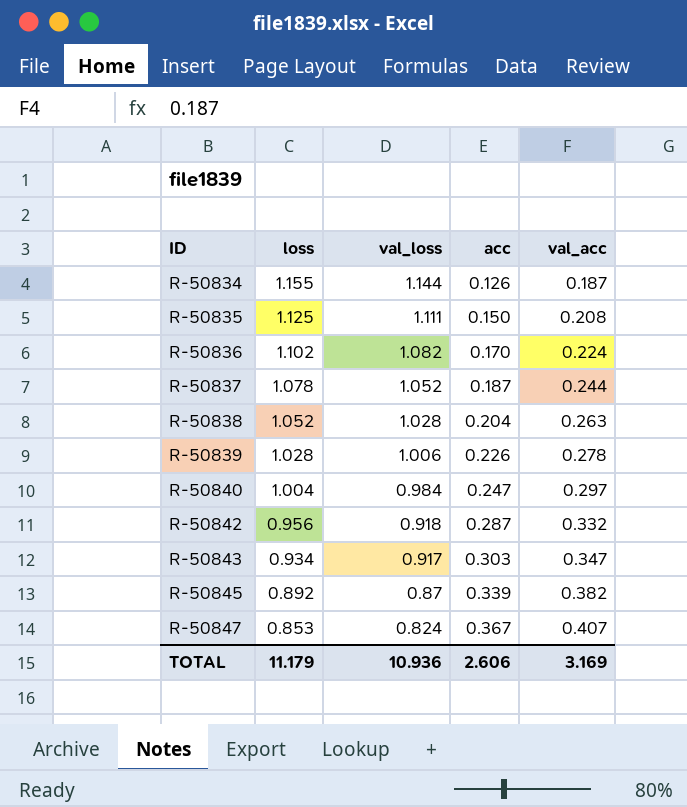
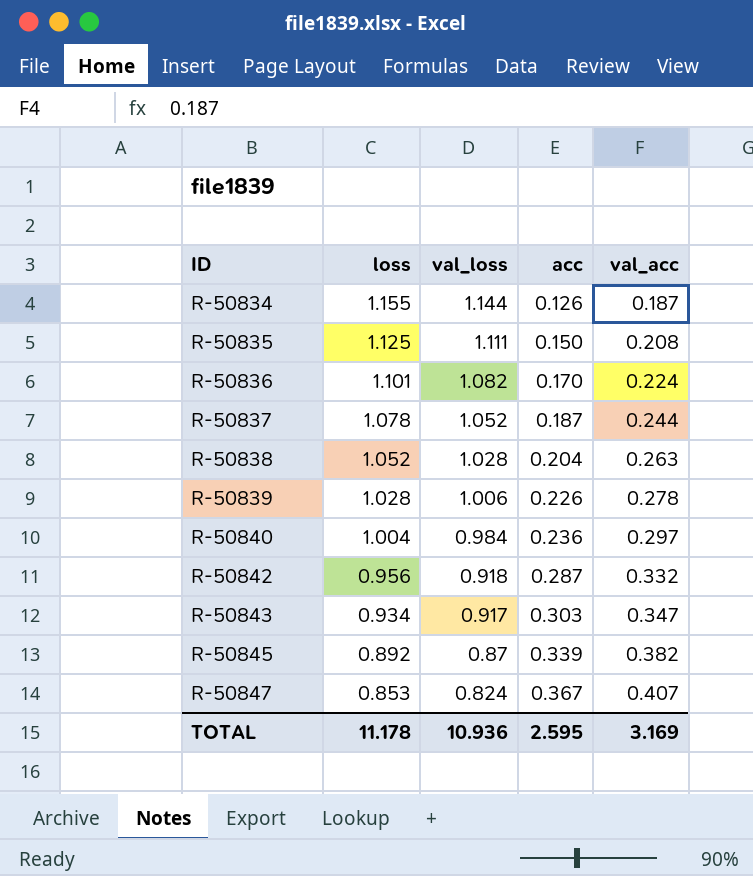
R-50836 | loss: 1.102 -> 1.101
R-50840 | acc: 0.247 -> 0.236
TOTAL | loss: 11.179 -> 11.178
TOTAL | acc: 2.606 -> 2.595

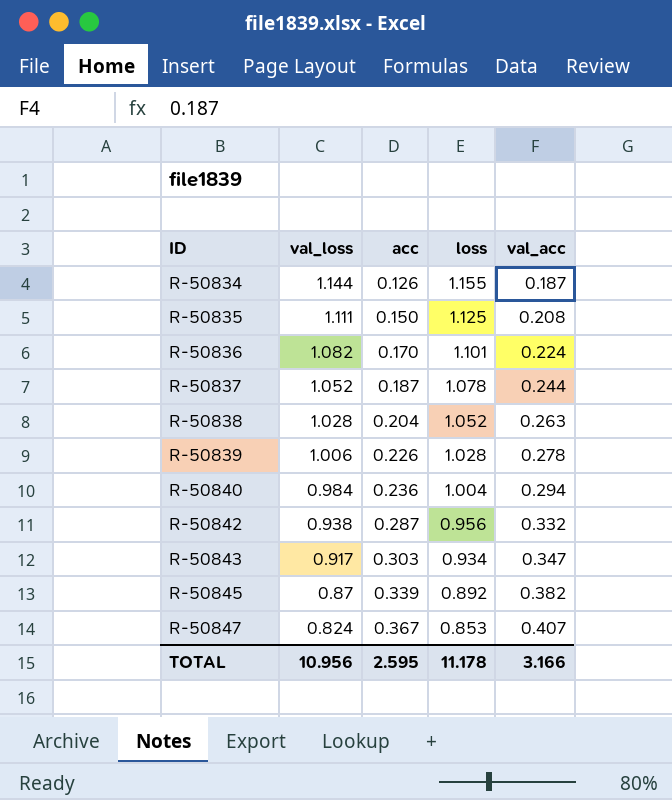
column loss | position: 2 -> 4
R-50840 | val_acc: 0.297 -> 0.294
R-50842 | val_loss: 0.918 -> 0.938
TOTAL | val_loss: 10.936 -> 10.956
TOTAL | val_acc: 3.169 -> 3.166

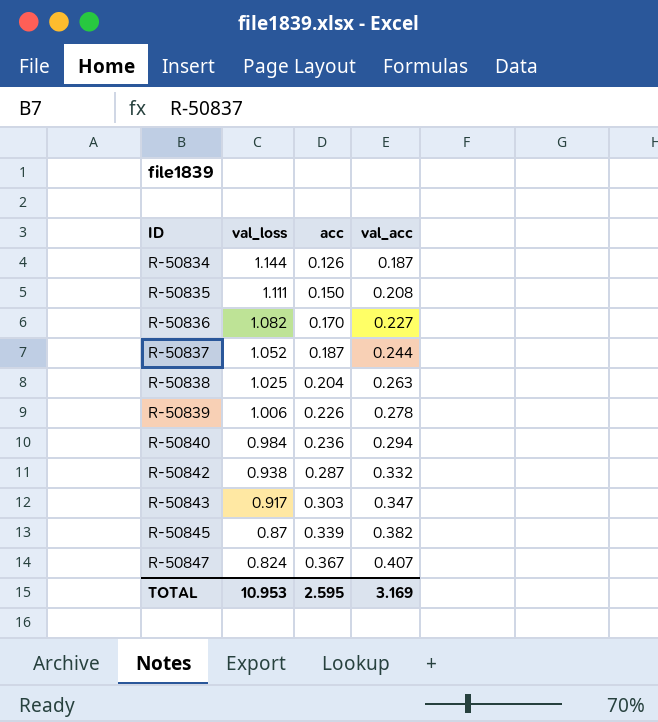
column loss | position: 4 -> none
R-50836 | val_acc: 0.224 -> 0.227
R-50838 | val_loss: 1.028 -> 1.025
TOTAL | val_loss: 10.956 -> 10.953
TOTAL | val_acc: 3.166 -> 3.169

